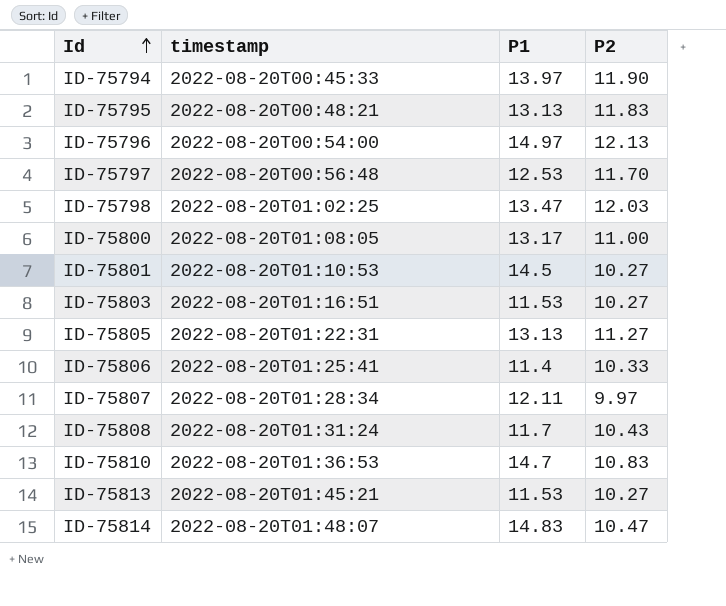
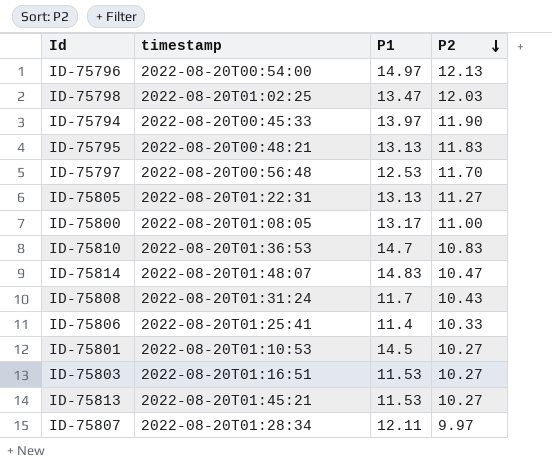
row order: Id ascending -> P2 descending

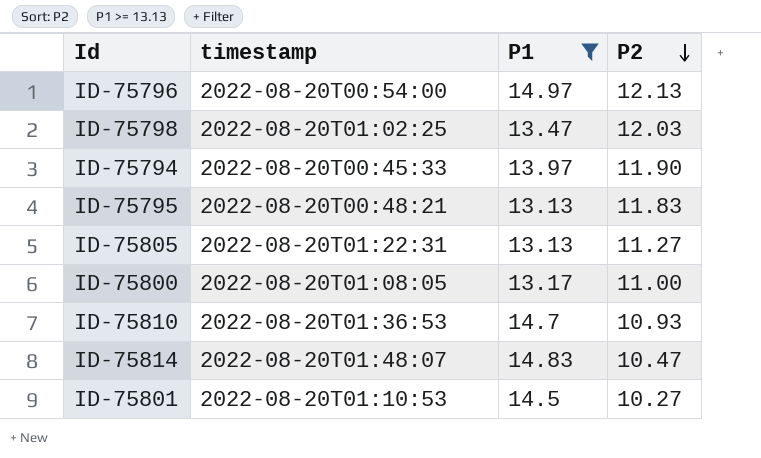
filter: none -> P1 >= 13.13
ID-75810 | P2: 10.83 -> 10.93

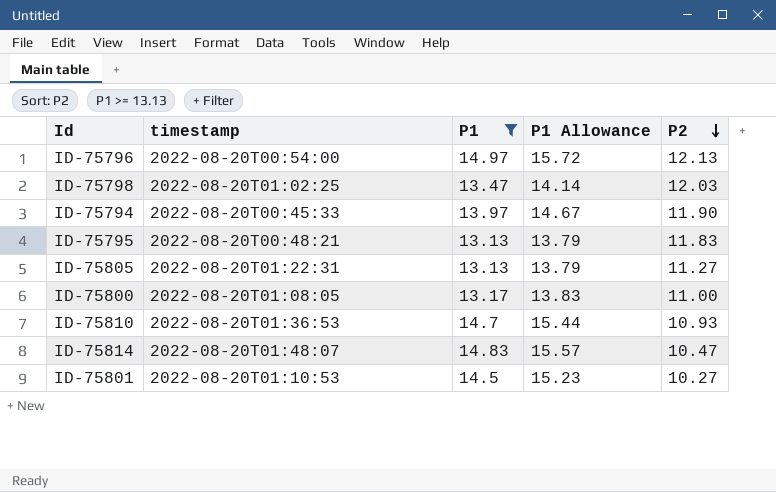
column P1 Allowance | formula: none -> [P1] * 1.05

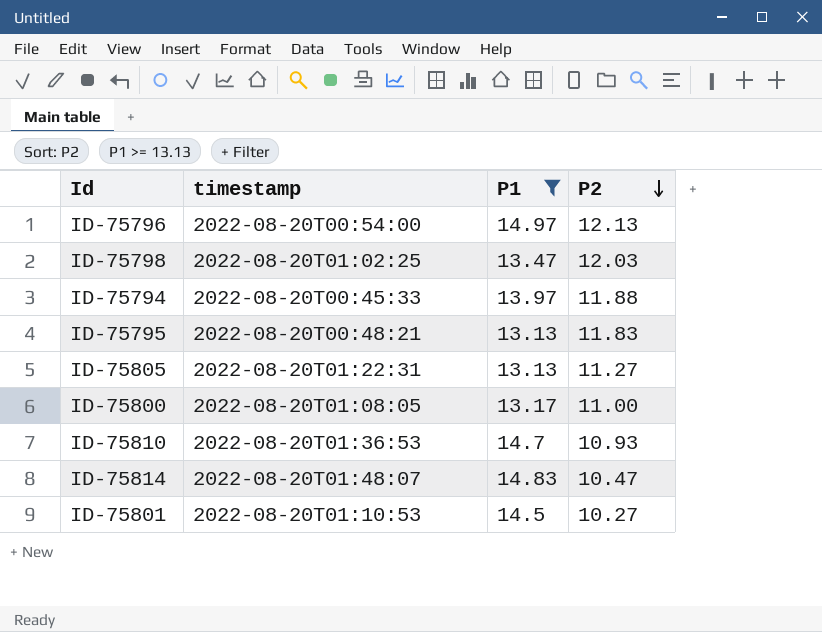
column P1 Allowance | formula: [P1] * 1.05 -> none
ID-75794 | P2: 11.90 -> 11.88

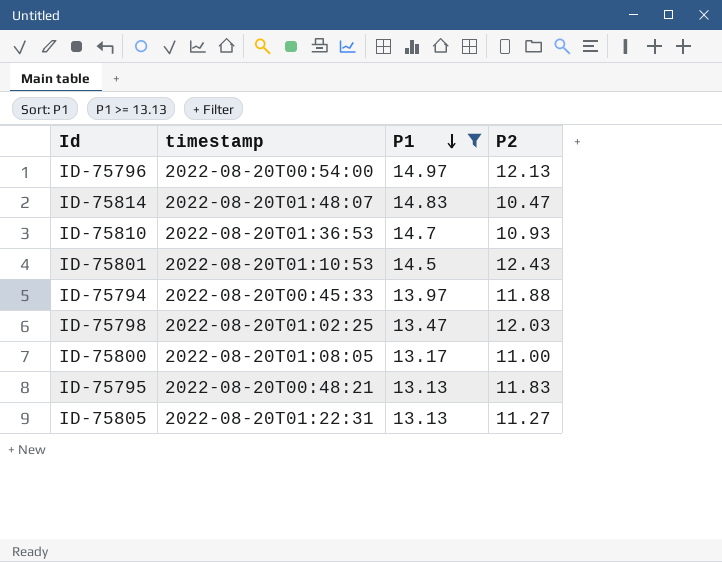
row order: P2 descending -> P1 descending
ID-75801 | P2: 10.27 -> 12.43

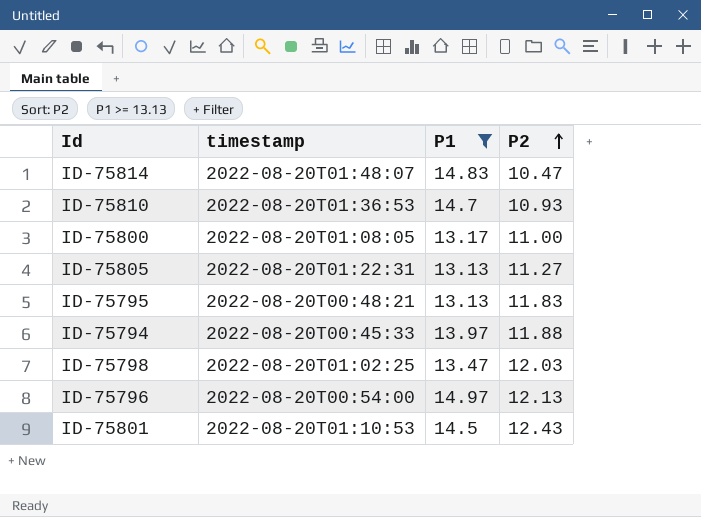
row order: P1 descending -> P2 ascending

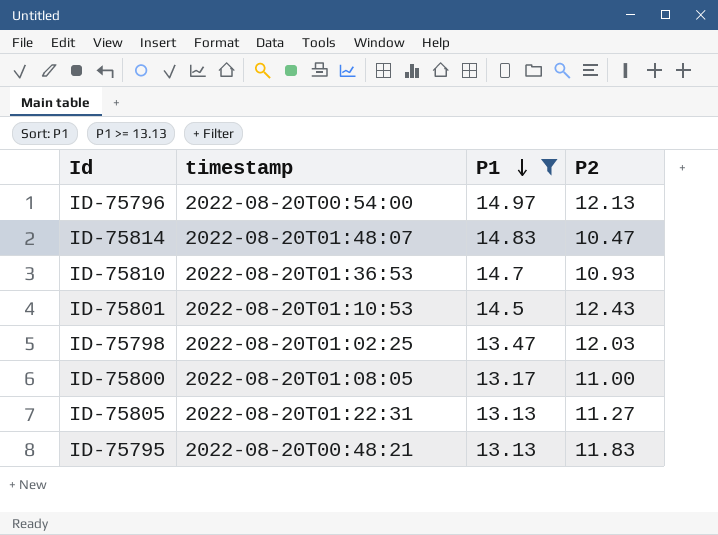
row order: P2 ascending -> P1 descending
row ID-75794: 2022-08-20T00:45:33 | 13.97 | 11.88 -> none

